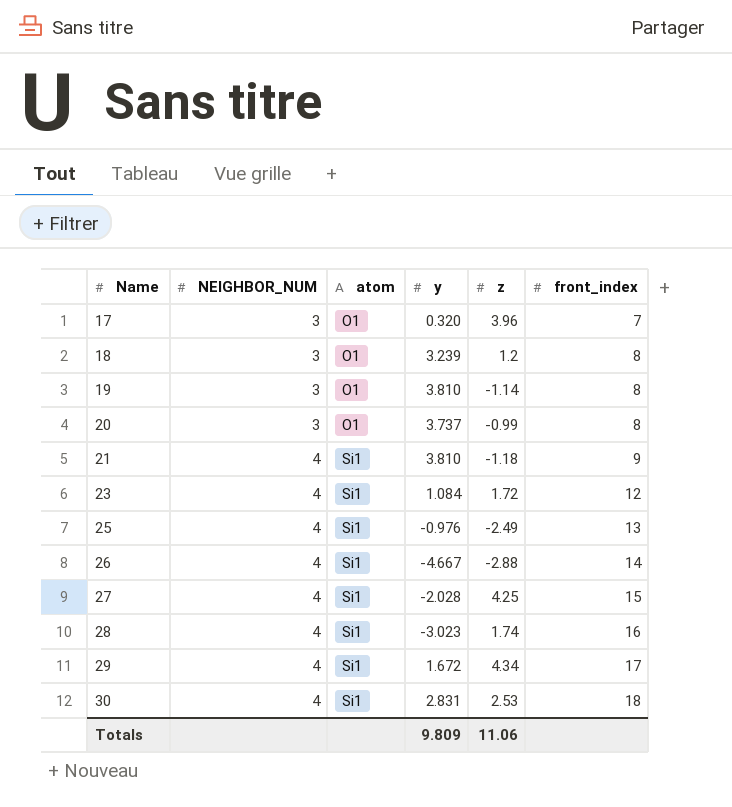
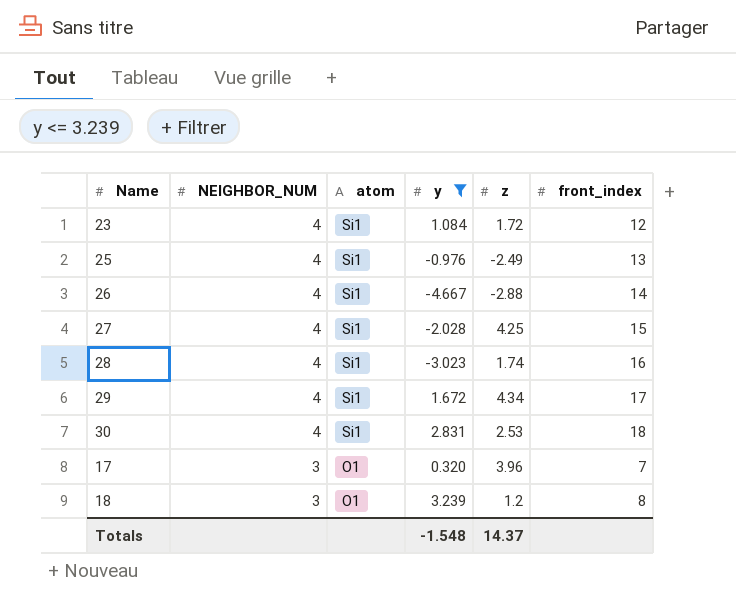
filter: none -> y <= 3.239
row order: Name ascending -> NEIGHBOR_NUM descending
Totals | y: 9.809 -> -1.548
Totals | z: 11.06 -> 14.37

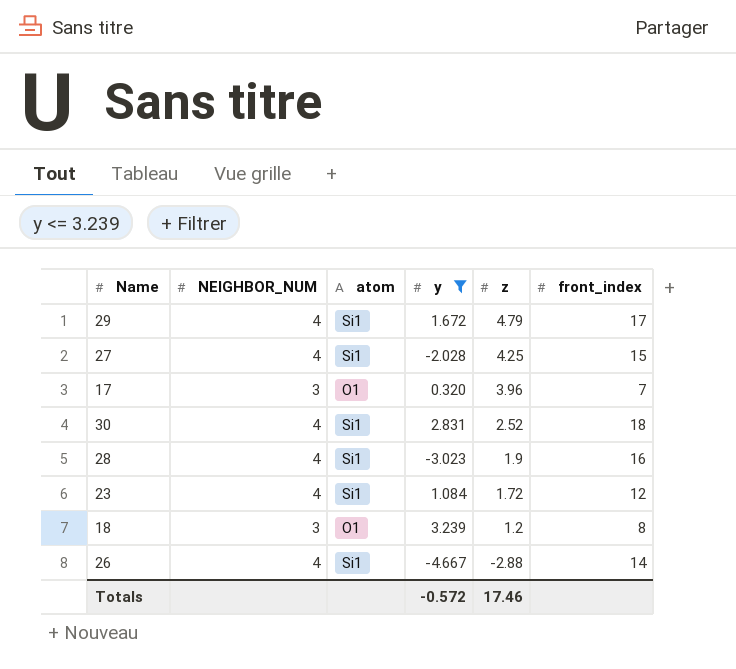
row order: NEIGHBOR_NUM descending -> z descending
row 25: 4 | Si1 | -0.976 | -2.49 | 13 -> none
29 | z: 4.34 -> 4.79
30 | z: 2.53 -> 2.52
28 | z: 1.74 -> 1.9
Totals | y: -1.548 -> -0.572
Totals | z: 14.37 -> 17.46

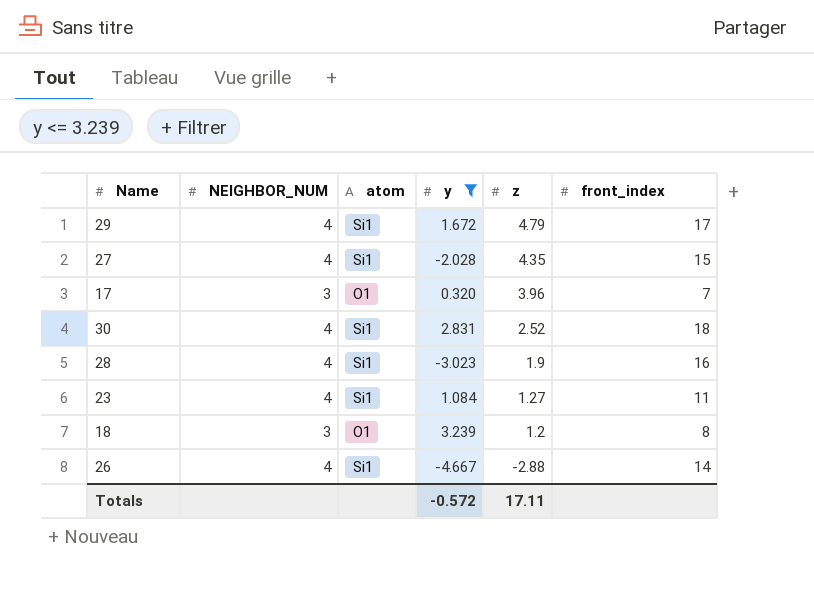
27 | z: 4.25 -> 4.35
23 | z: 1.72 -> 1.27
23 | front_index: 12 -> 11
Totals | z: 17.46 -> 17.11

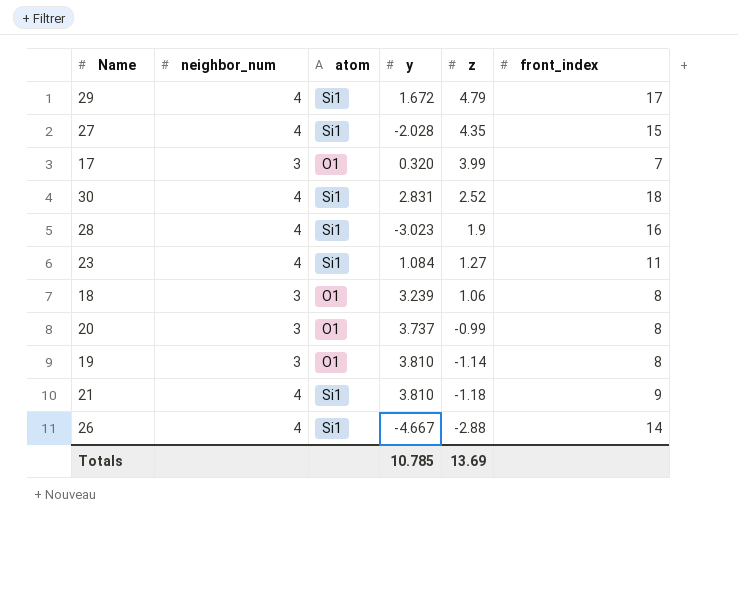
filter: y <= 3.239 -> none
column name: NEIGHBOR_NUM -> neighbor_num
17 | z: 3.96 -> 3.99
18 | z: 1.2 -> 1.06
Totals | y: -0.572 -> 10.785
Totals | z: 17.11 -> 13.69

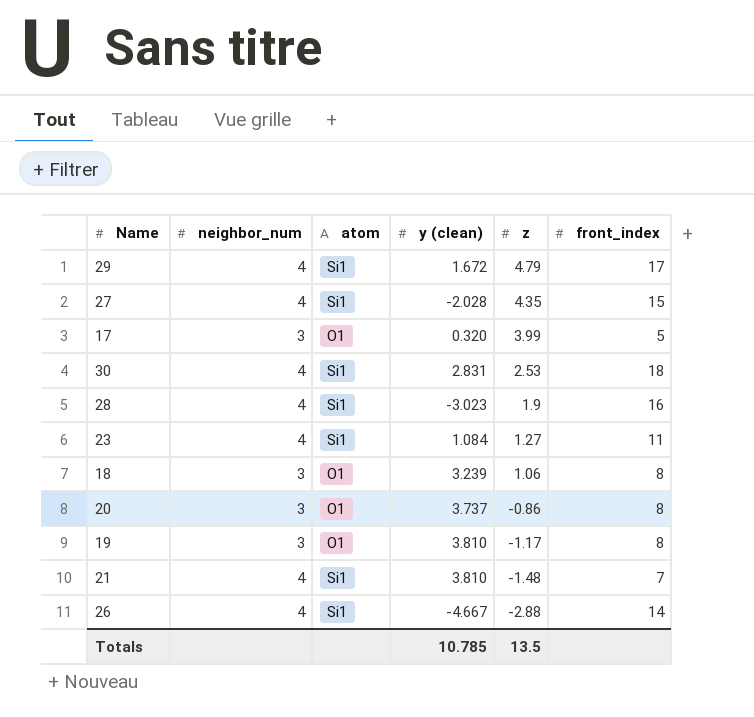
column name: y -> y (clean)
17 | front_index: 7 -> 5
30 | z: 2.52 -> 2.53
20 | z: -0.99 -> -0.86
19 | z: -1.14 -> -1.17
21 | z: -1.18 -> -1.48
21 | front_index: 9 -> 7
Totals | z: 13.69 -> 13.5

